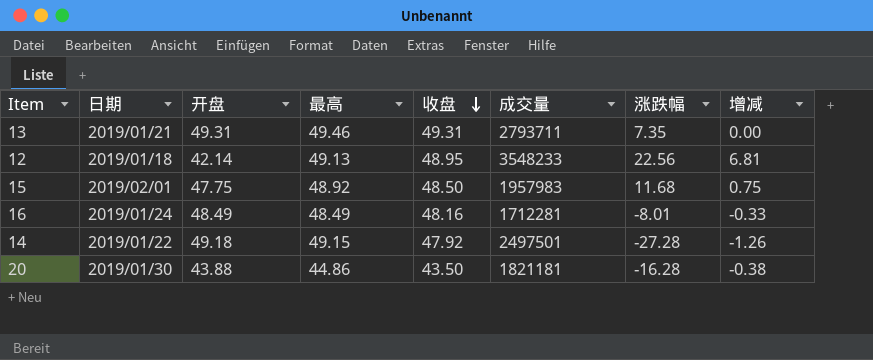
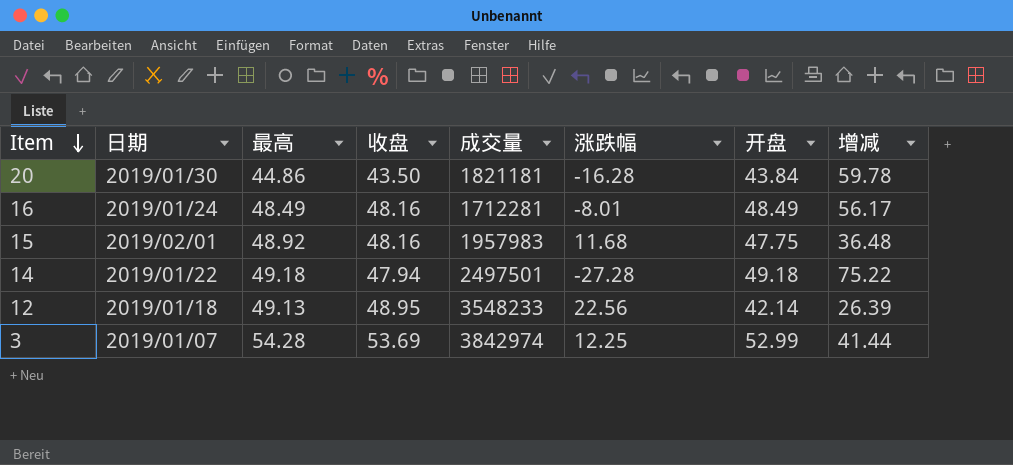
row order: 收盘 descending -> Item descending
column 开盘 | position: 3 -> 7
column 增减 | formula: [收盘] - [开盘] -> [收盘] - [涨跌幅]
row 13: 2019/01/21 | 49.31 | 49.46 | 49.31 | 2793711 | 7.35 | 0.00 -> none
20 | 开盘: 43.88 -> 43.84
15 | 收盘: 48.50 -> 48.16
14 | 最高: 49.15 -> 49.18
14 | 收盘: 47.92 -> 47.94
row 3: none -> 2019/01/07 | 54.28 | 53.69 | 3842974 | 12.25 | 52.99 | 41.44

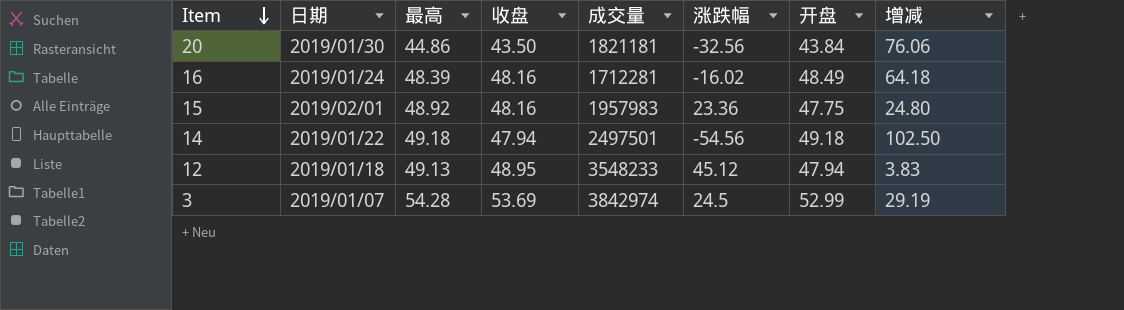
20 | 涨跌幅: -16.28 -> -32.56
20 | 增减: 59.78 -> 76.06
16 | 最高: 48.49 -> 48.39
16 | 涨跌幅: -8.01 -> -16.02
16 | 增减: 56.17 -> 64.18
15 | 涨跌幅: 11.68 -> 23.36
15 | 增减: 36.48 -> 24.80
14 | 涨跌幅: -27.28 -> -54.56
14 | 增减: 75.22 -> 102.50
12 | 涨跌幅: 22.56 -> 45.12
12 | 开盘: 42.14 -> 47.94
12 | 增减: 26.39 -> 3.83
3 | 涨跌幅: 12.25 -> 24.5
3 | 增减: 41.44 -> 29.19

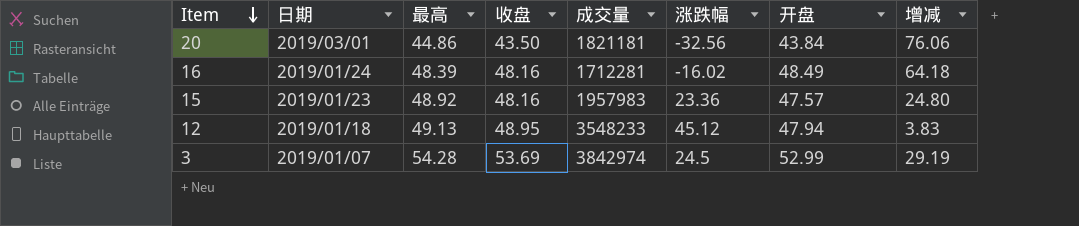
row 14: 2019/01/22 | 49.18 | 47.94 | 2497501 | -54.56 | 49.18 | 102.50 -> none
20 | 日期: 2019/01/30 -> 2019/03/01
15 | 日期: 2019/02/01 -> 2019/01/23
15 | 开盘: 47.75 -> 47.57

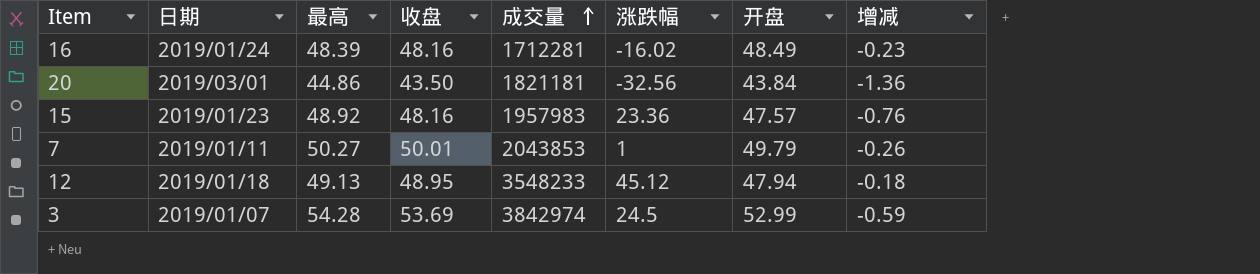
row order: Item descending -> 成交量 ascending
column 增减 | formula: [收盘] - [涨跌幅] -> [收盘] - [最高]
row 7: none -> 2019/01/11 | 50.27 | 50.01 | 2043853 | 1 | 49.79 | -0.26

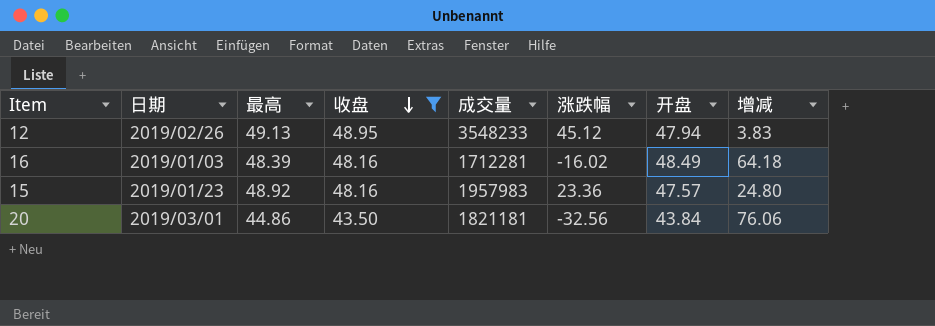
filter: none -> 收盘 <= 48.95
row order: 成交量 ascending -> 收盘 descending
column 增减 | formula: [收盘] - [最高] -> [收盘] - [涨跌幅]
12 | 日期: 2019/01/18 -> 2019/02/26
16 | 日期: 2019/01/24 -> 2019/01/03

